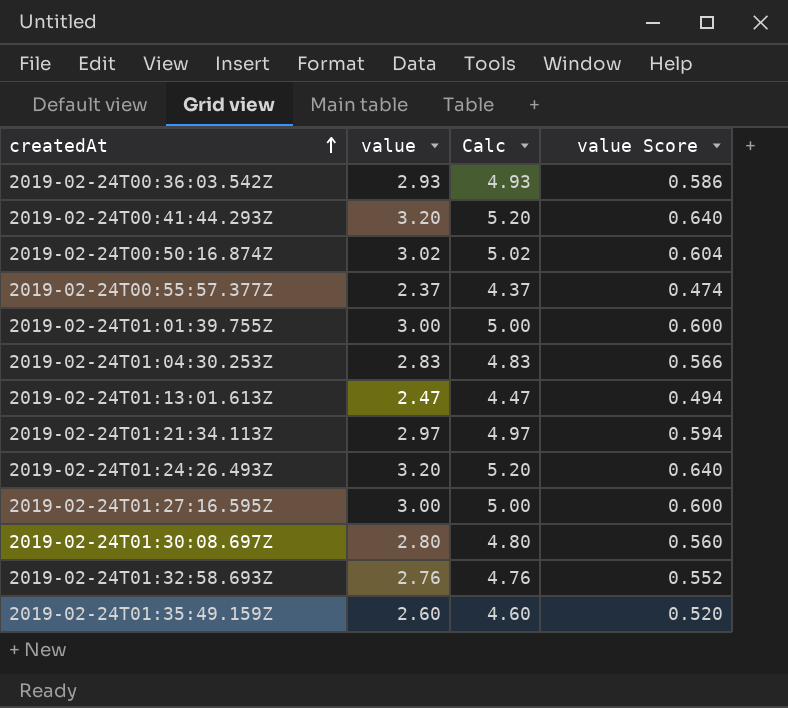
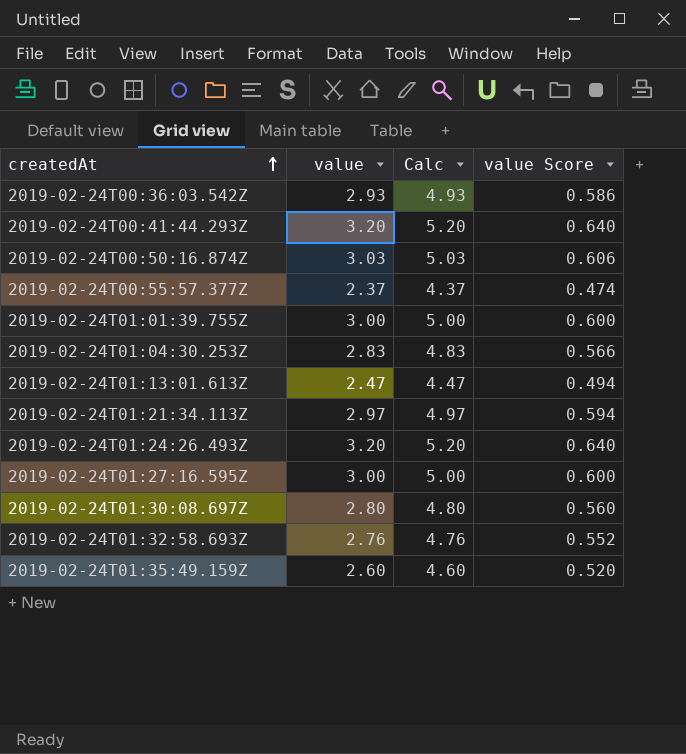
2019-02-24T00:50:16.874Z | value: 3.02 -> 3.03
2019-02-24T00:50:16.874Z | Calc: 5.02 -> 5.03
2019-02-24T00:50:16.874Z | value Score: 0.604 -> 0.606

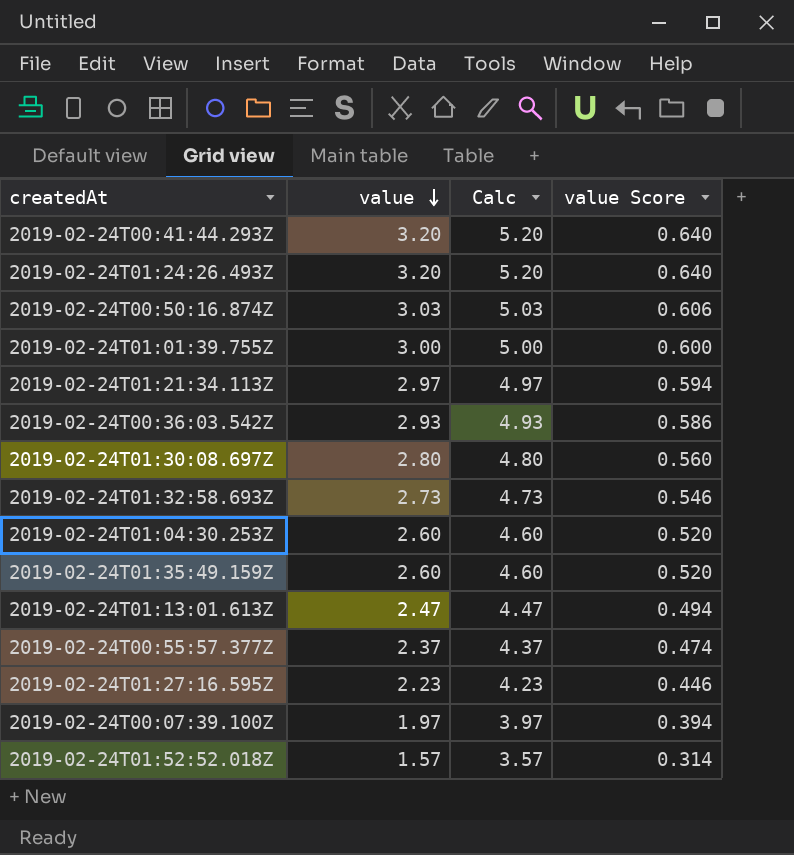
row order: createdAt ascending -> value descending
2019-02-24T01:32:58.693Z | value: 2.76 -> 2.73
2019-02-24T01:32:58.693Z | Calc: 4.76 -> 4.73
2019-02-24T01:32:58.693Z | value Score: 0.552 -> 0.546
2019-02-24T01:04:30.253Z | value: 2.83 -> 2.60
2019-02-24T01:04:30.253Z | Calc: 4.83 -> 4.60
2019-02-24T01:04:30.253Z | value Score: 0.566 -> 0.520
2019-02-24T01:27:16.595Z | value: 3.00 -> 2.23
2019-02-24T01:27:16.595Z | Calc: 5.00 -> 4.23
2019-02-24T01:27:16.595Z | value Score: 0.600 -> 0.446
row 2019-02-24T00:07:39.100Z: none -> 1.97 | 3.97 | 0.394
row 2019-02-24T01:52:52.018Z: none -> 1.57 | 3.57 | 0.314

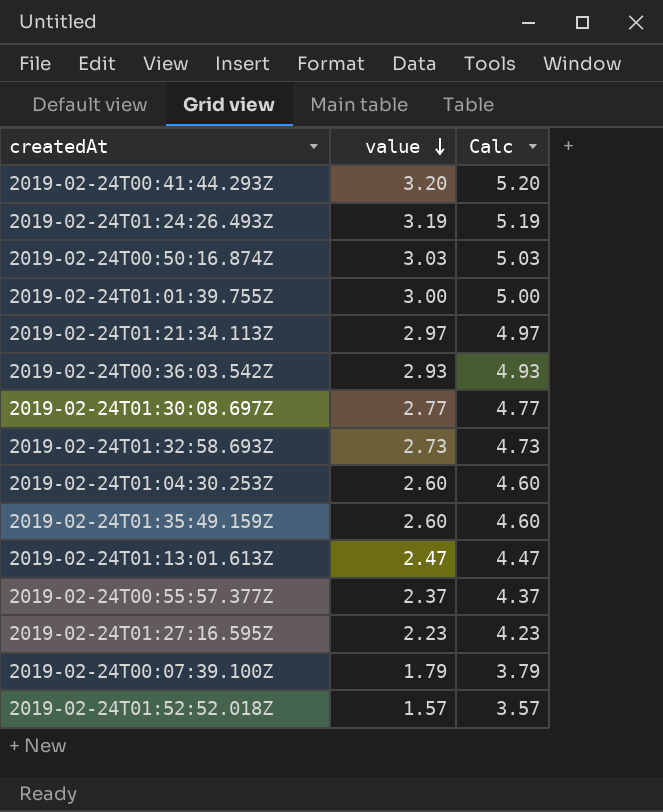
column value Score | formula: [value] * 0.2 -> none
2019-02-24T01:24:26.493Z | value: 3.20 -> 3.19
2019-02-24T01:24:26.493Z | Calc: 5.20 -> 5.19
2019-02-24T01:30:08.697Z | value: 2.80 -> 2.77
2019-02-24T01:30:08.697Z | Calc: 4.80 -> 4.77
2019-02-24T00:07:39.100Z | value: 1.97 -> 1.79
2019-02-24T00:07:39.100Z | Calc: 3.97 -> 3.79

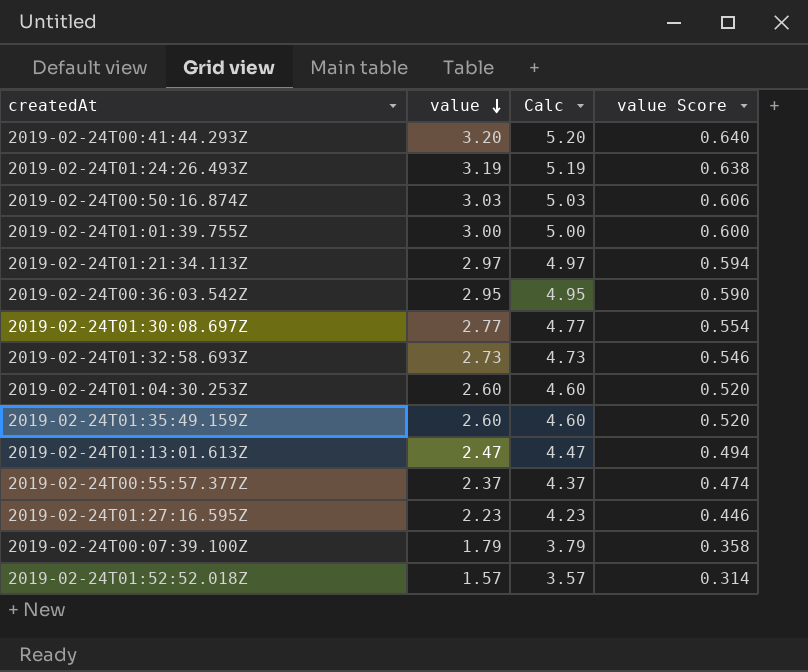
column value Score | formula: none -> [value] * 0.2
2019-02-24T00:36:03.542Z | value: 2.93 -> 2.95
2019-02-24T00:36:03.542Z | Calc: 4.93 -> 4.95

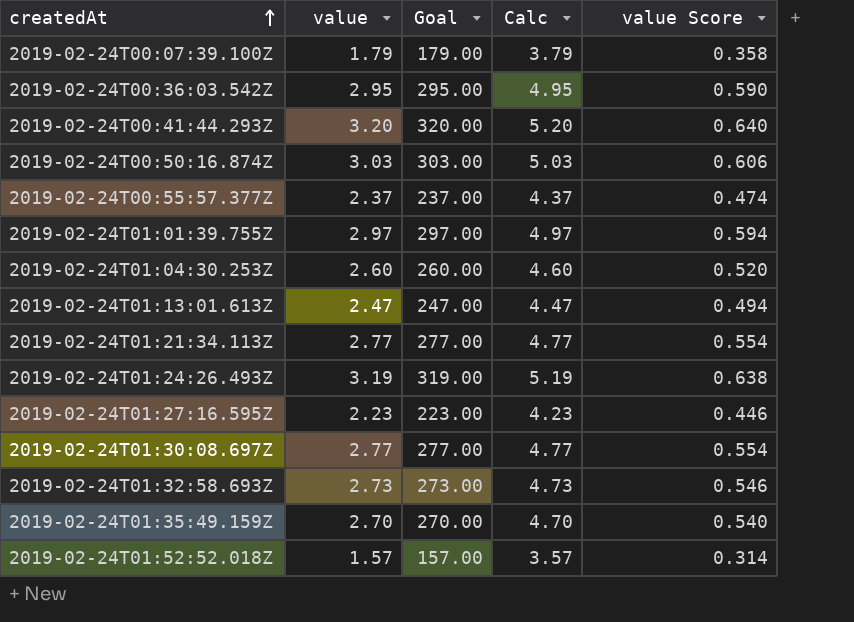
row order: value descending -> createdAt ascending
column Goal | formula: none -> [value] * 100
2019-02-24T01:01:39.755Z | value: 3.00 -> 2.97
2019-02-24T01:01:39.755Z | Calc: 5.00 -> 4.97
2019-02-24T01:01:39.755Z | value Score: 0.600 -> 0.594
2019-02-24T01:21:34.113Z | value: 2.97 -> 2.77
2019-02-24T01:21:34.113Z | Calc: 4.97 -> 4.77
2019-02-24T01:21:34.113Z | value Score: 0.594 -> 0.554
2019-02-24T01:35:49.159Z | value: 2.60 -> 2.70
2019-02-24T01:35:49.159Z | Calc: 4.60 -> 4.70
2019-02-24T01:35:49.159Z | value Score: 0.520 -> 0.540

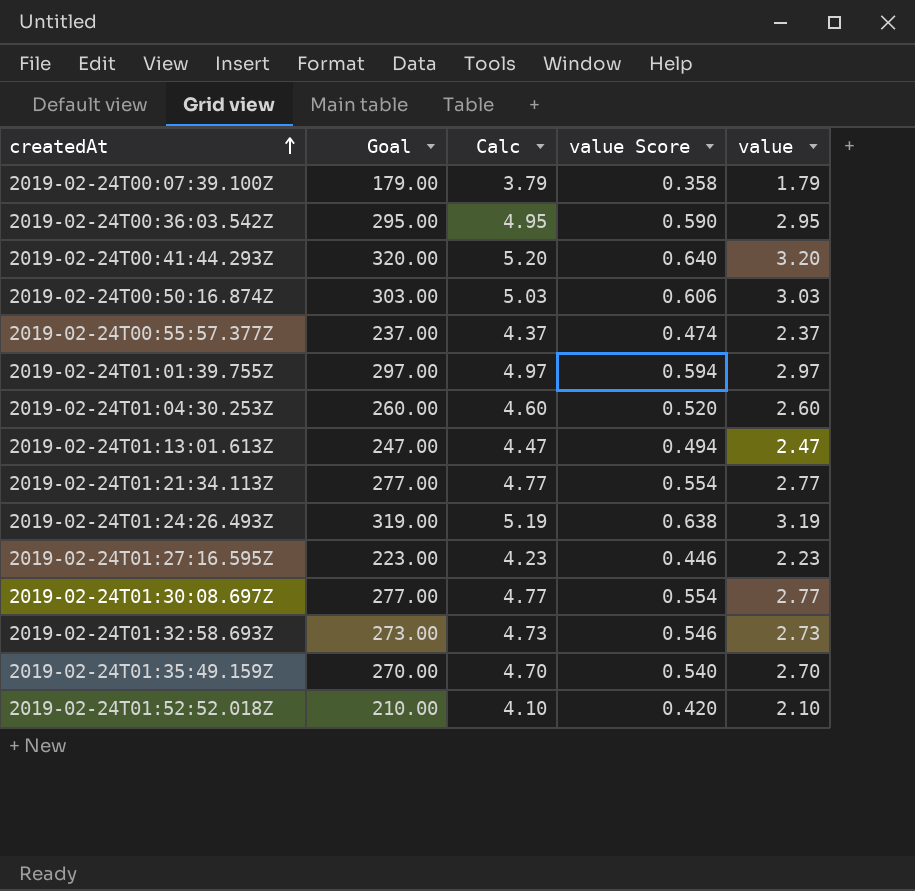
column value | position: 2 -> 5
2019-02-24T01:52:52.018Z | Goal: 157.00 -> 210.00
2019-02-24T01:52:52.018Z | Calc: 3.57 -> 4.10
2019-02-24T01:52:52.018Z | value Score: 0.314 -> 0.420
2019-02-24T01:52:52.018Z | value: 1.57 -> 2.10

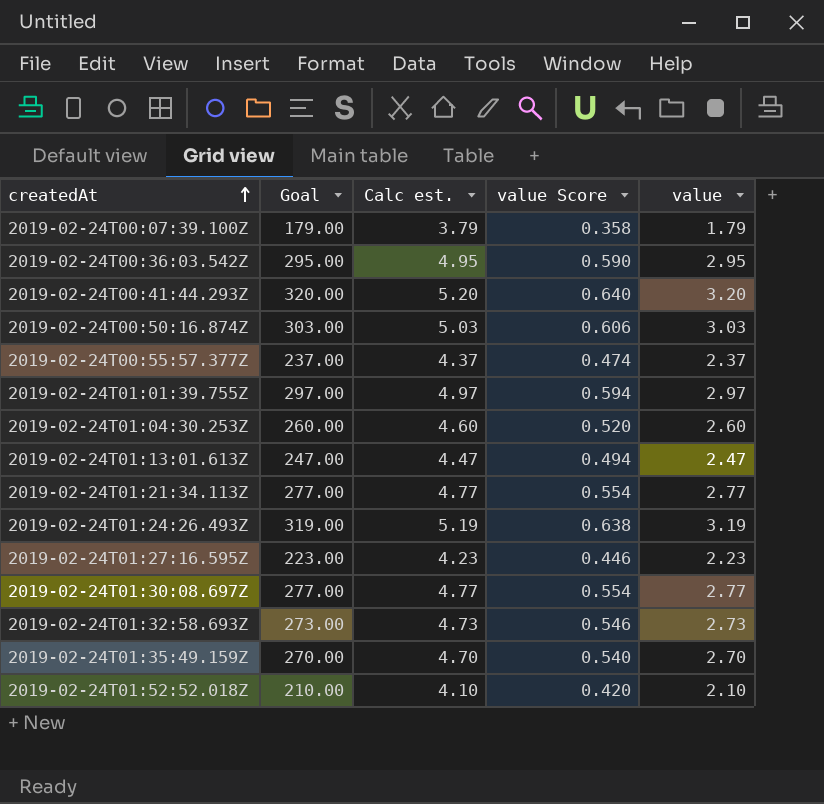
column name: Calc -> Calc est.

